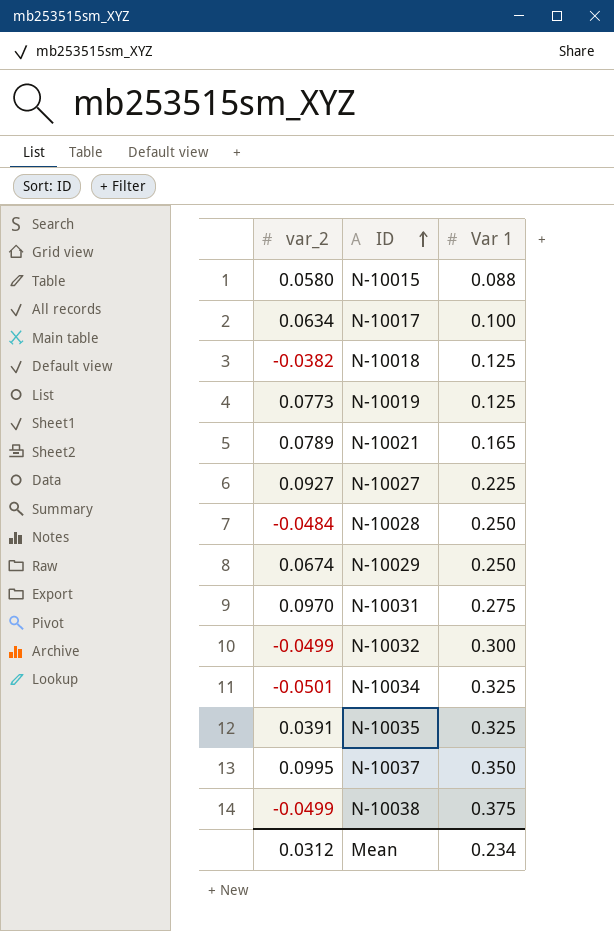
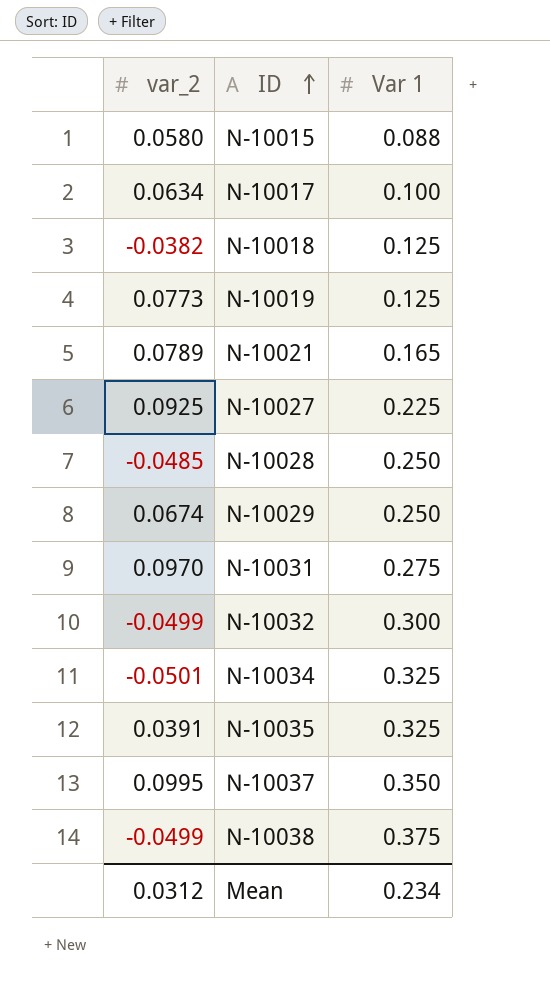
N-10027 | var_2: 0.0927 -> 0.0925
N-10028 | var_2: -0.0484 -> -0.0485

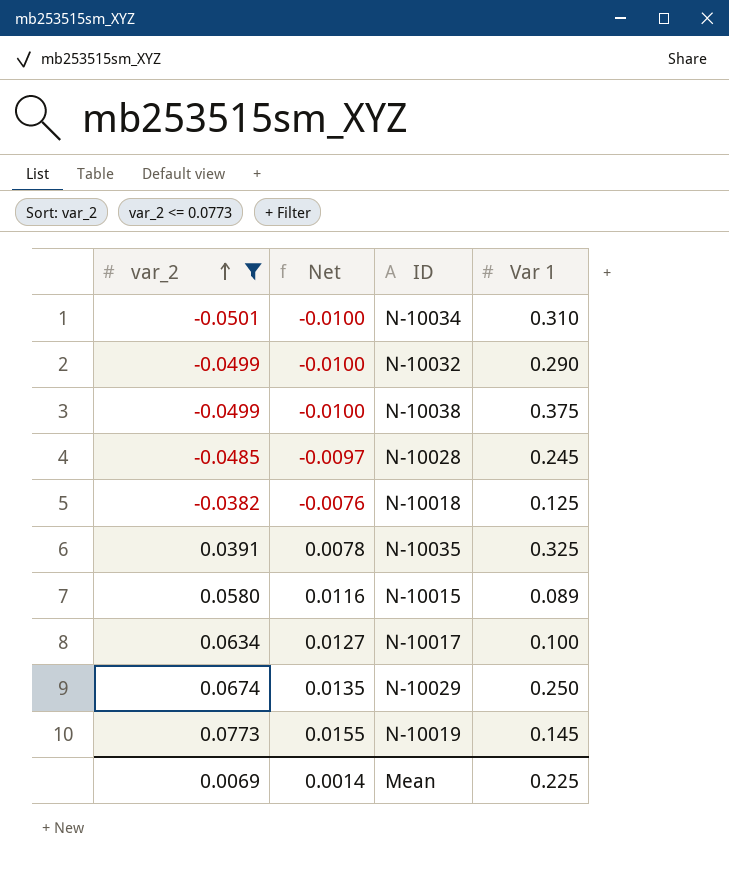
filter: none -> var_2 <= 0.0773
row order: ID ascending -> var_2 ascending
column Net | formula: none -> [var_2] * 0.2
N-10034 | Var 1: 0.325 -> 0.310
N-10032 | Var 1: 0.300 -> 0.290
N-10028 | Var 1: 0.250 -> 0.245
N-10015 | Var 1: 0.088 -> 0.089
N-10019 | Var 1: 0.125 -> 0.145
Mean | var_2: 0.0312 -> 0.0069
Mean | Var 1: 0.234 -> 0.225

